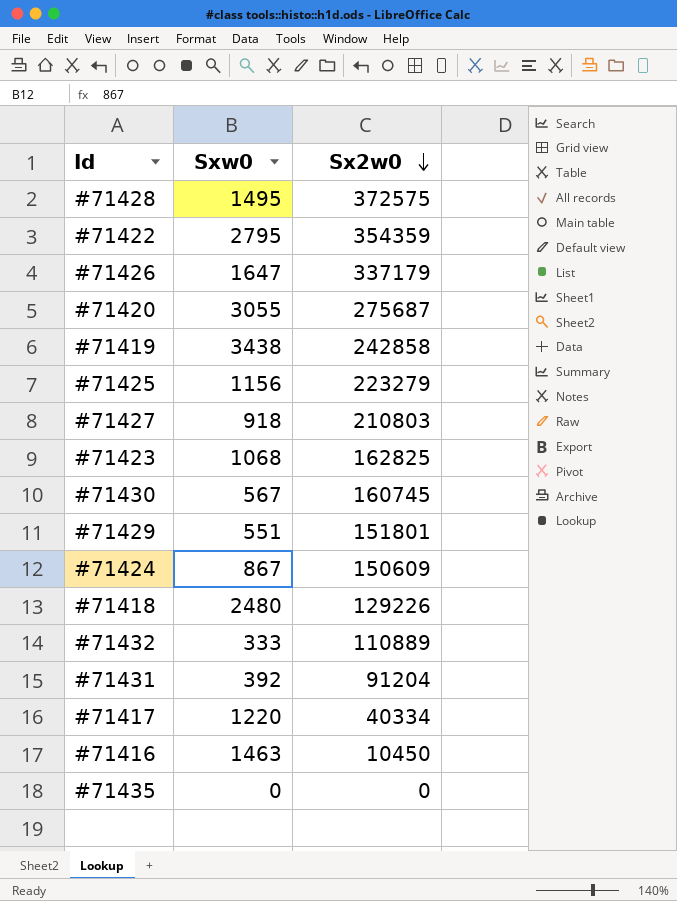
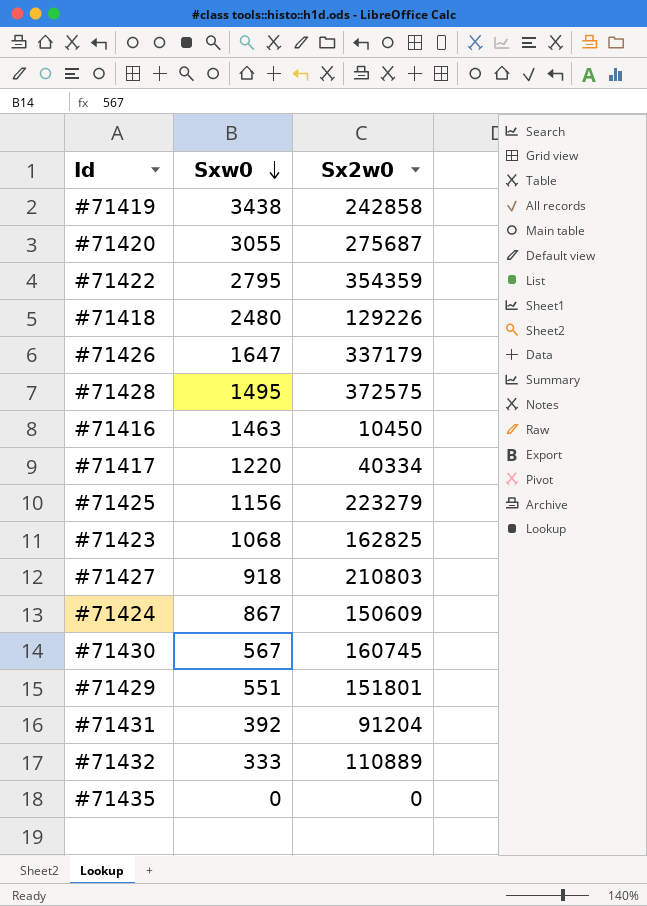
row order: Sx2w0 descending -> Sxw0 descending

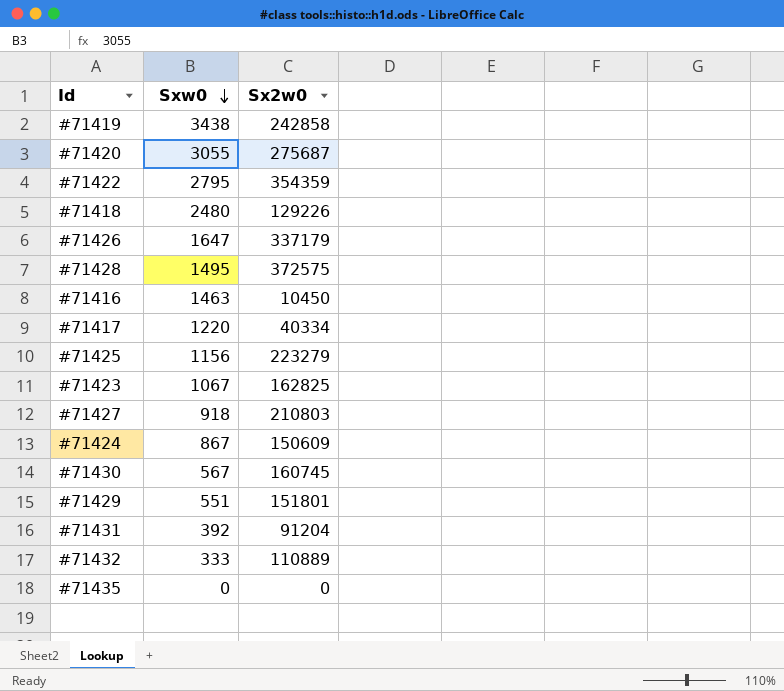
#71423 | Sxw0: 1068 -> 1067

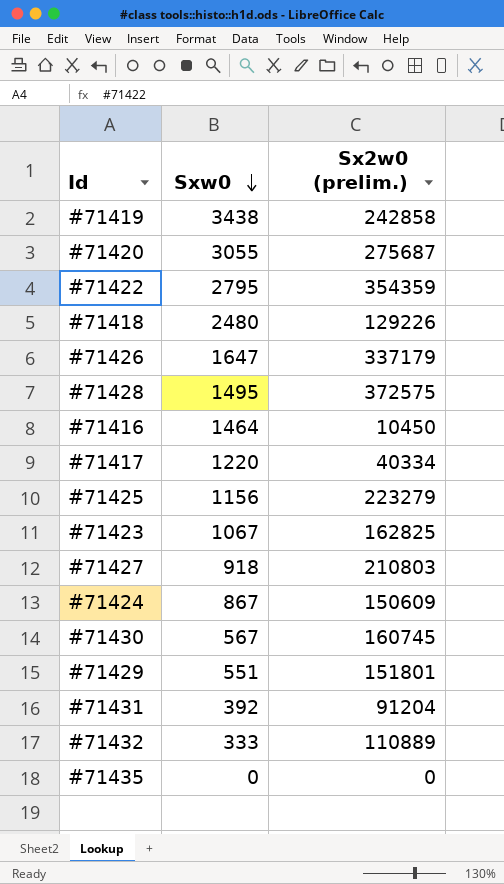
column name: Sx2w0 -> Sx2w0 (prelim.)
#71416 | Sxw0: 1463 -> 1464

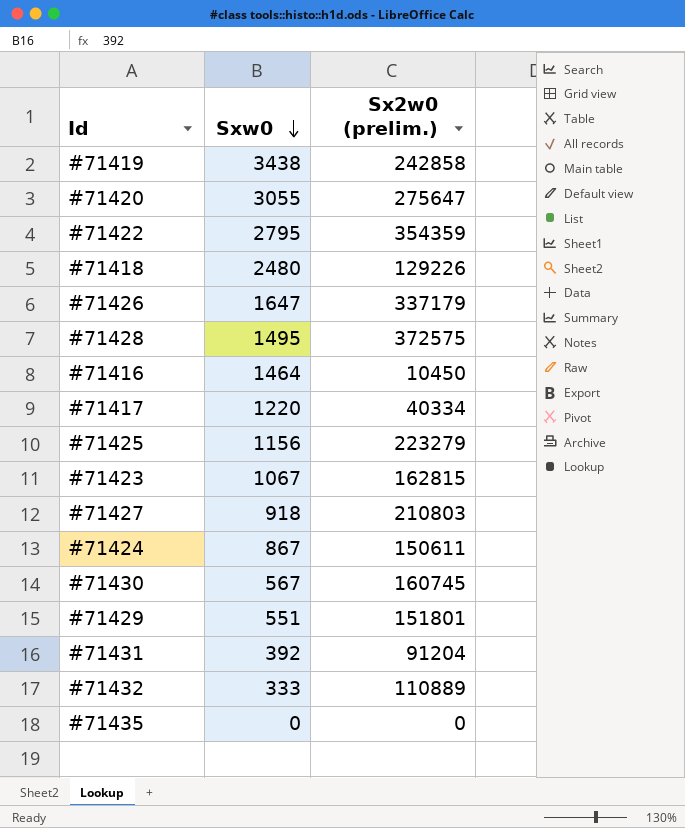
#71420 | Sx2w0 (prelim.): 275687 -> 275647
#71423 | Sx2w0 (prelim.): 162825 -> 162815
#71424 | Sx2w0 (prelim.): 150609 -> 150611

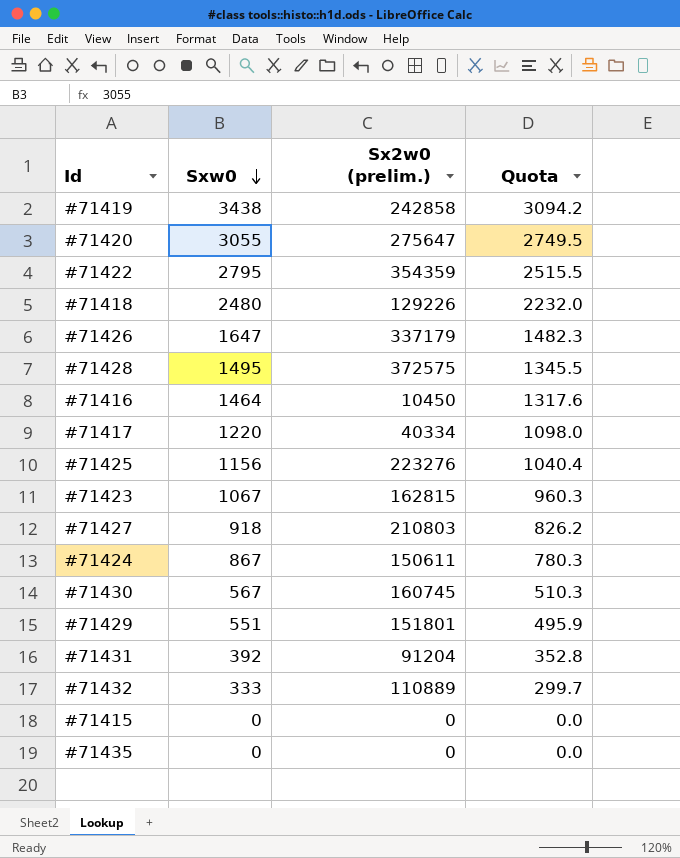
column Quota | formula: none -> [Sxw0] * 0.9
#71425 | Sx2w0 (prelim.): 223279 -> 223276
row #71415: none -> 0 | 0 | 0.0

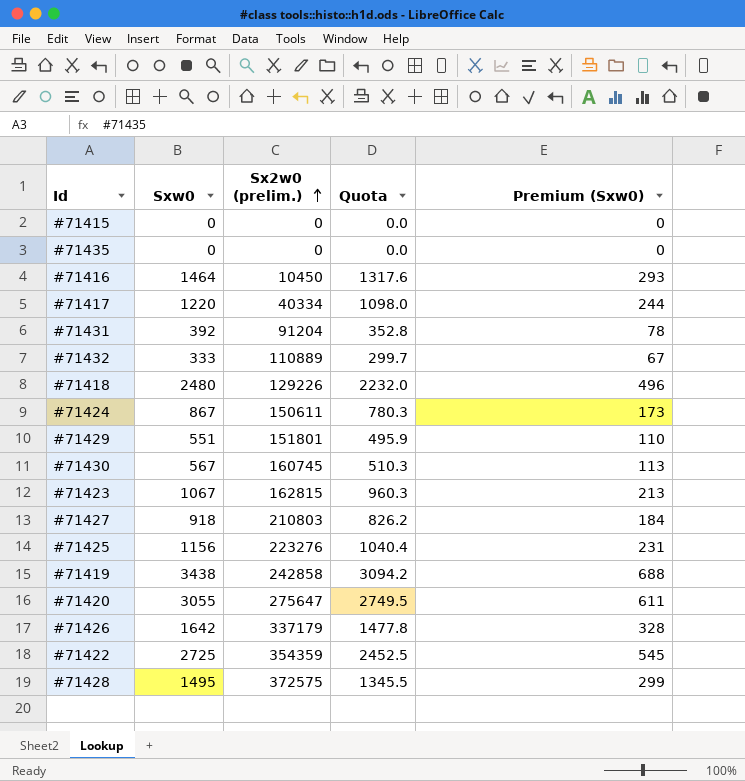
row order: Sxw0 descending -> Sx2w0 (prelim.) ascending
column Premium (Sxw0) | formula: none -> [Sxw0] * 0.2
#71426 | Sxw0: 1647 -> 1642
#71426 | Quota: 1482.3 -> 1477.8
#71422 | Sxw0: 2795 -> 2725
#71422 | Quota: 2515.5 -> 2452.5

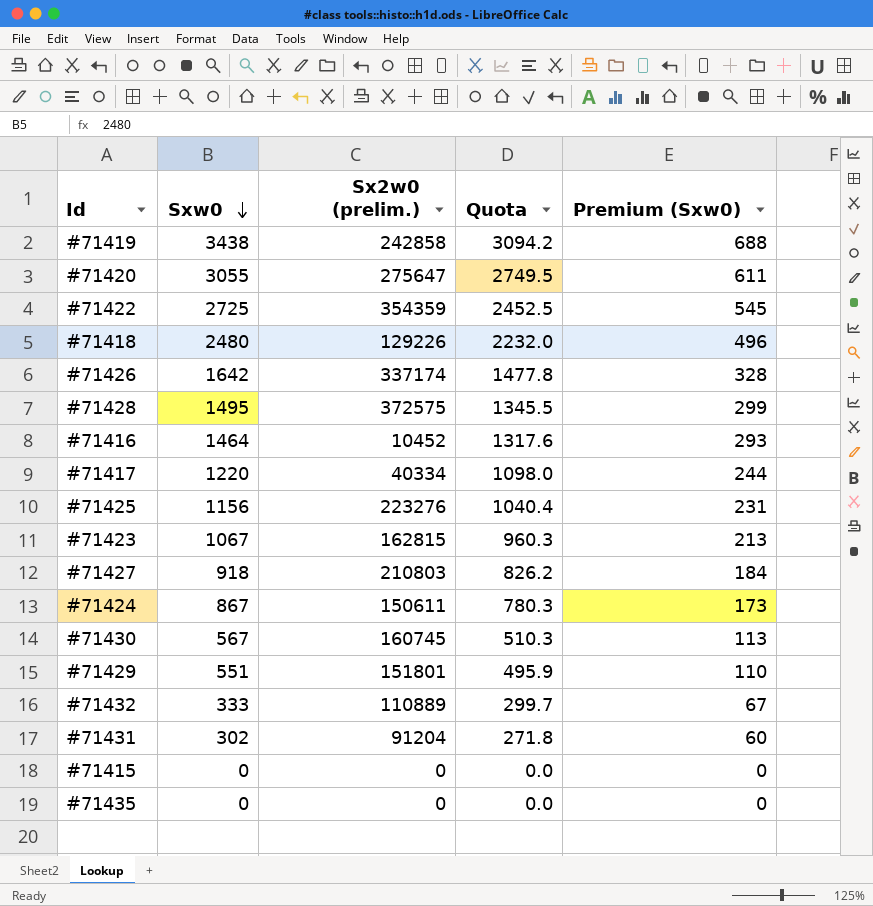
row order: Sx2w0 (prelim.) ascending -> Sxw0 descending
#71426 | Sx2w0 (prelim.): 337179 -> 337174
#71416 | Sx2w0 (prelim.): 10450 -> 10452
#71431 | Sxw0: 392 -> 302
#71431 | Quota: 352.8 -> 271.8
#71431 | Premium (Sxw0): 78 -> 60

